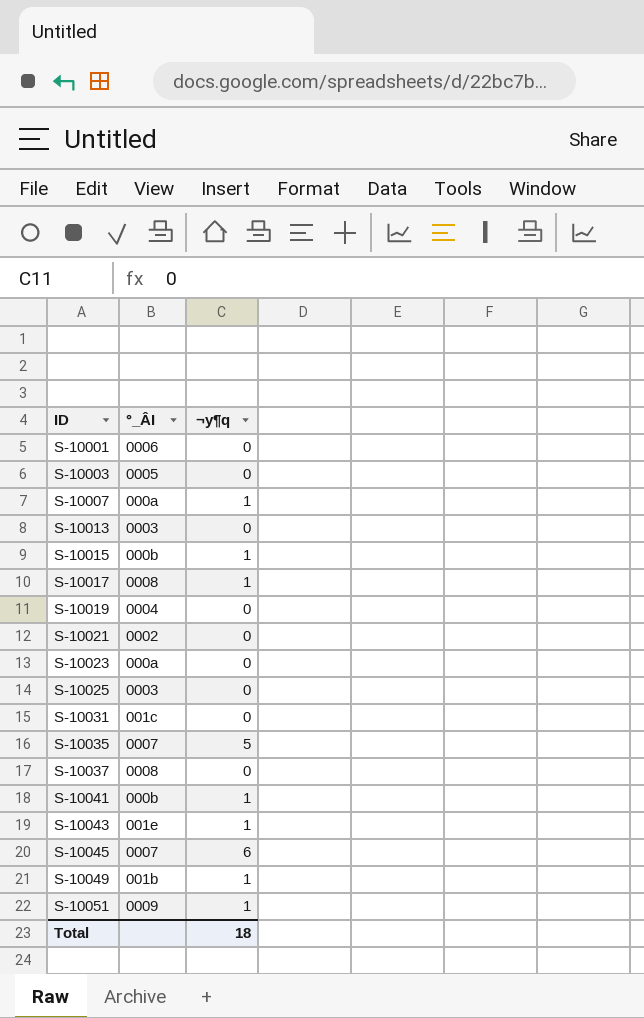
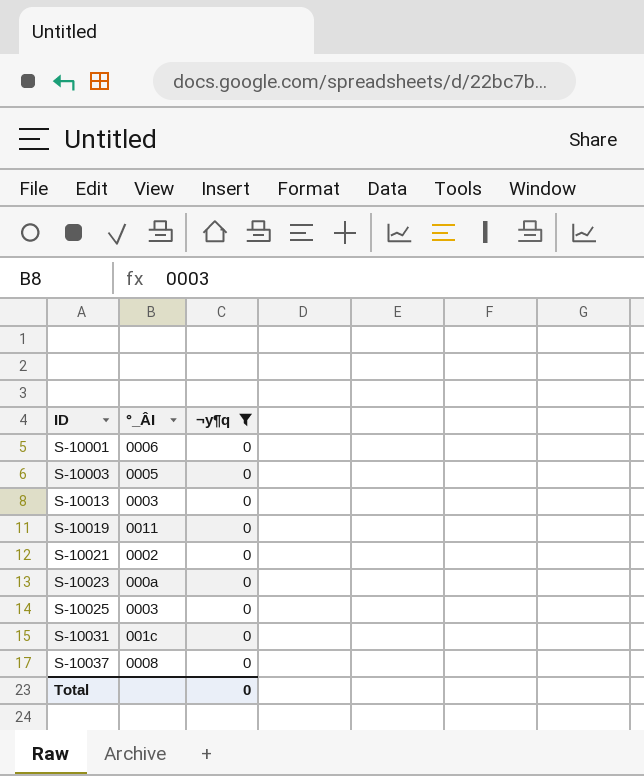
filter: none -> ¬y¶q = 0
S-10019 | °_ÂI: 0004 -> 0011
Total | ¬y¶q: 18 -> 0

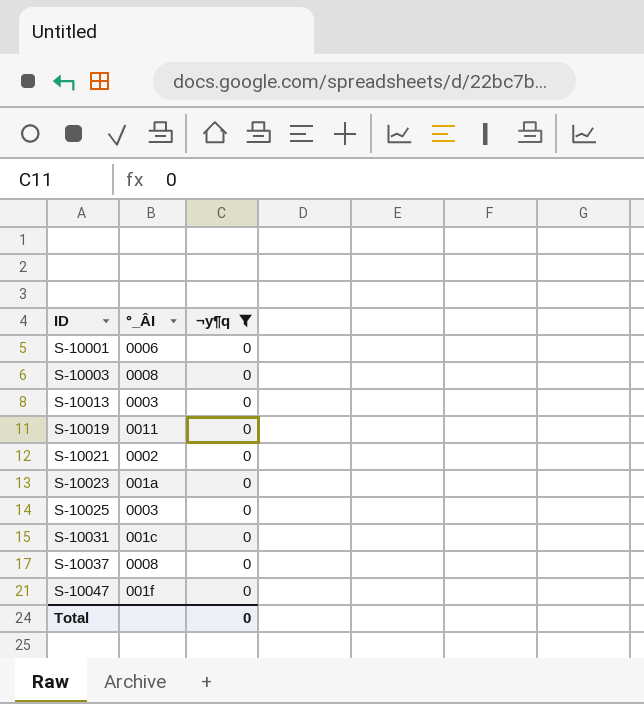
S-10003 | °_ÂI: 0005 -> 0008
S-10023 | °_ÂI: 000a -> 001a
row S-10047: none -> 001f | 0

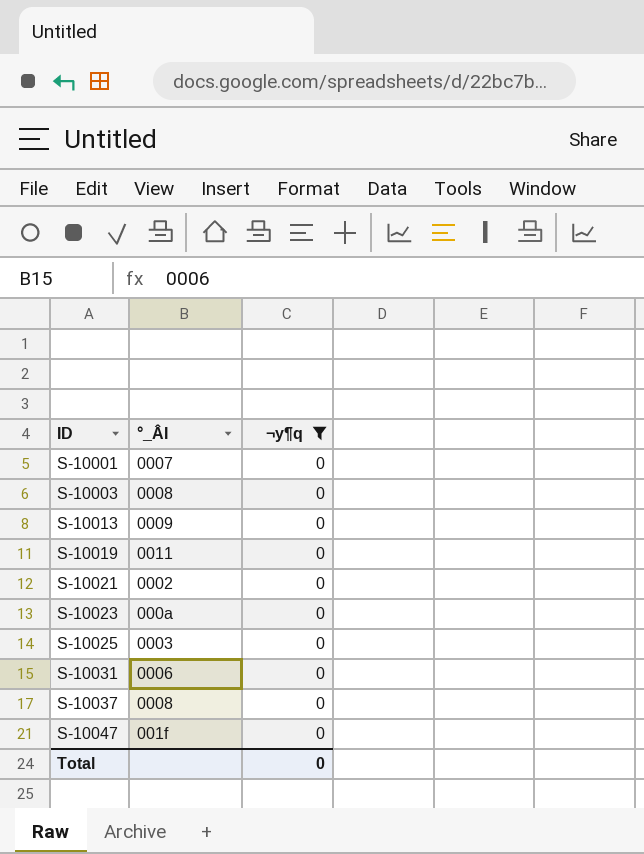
S-10001 | °_ÂI: 0006 -> 0007
S-10013 | °_ÂI: 0003 -> 0009
S-10023 | °_ÂI: 001a -> 000a
S-10031 | °_ÂI: 001c -> 0006

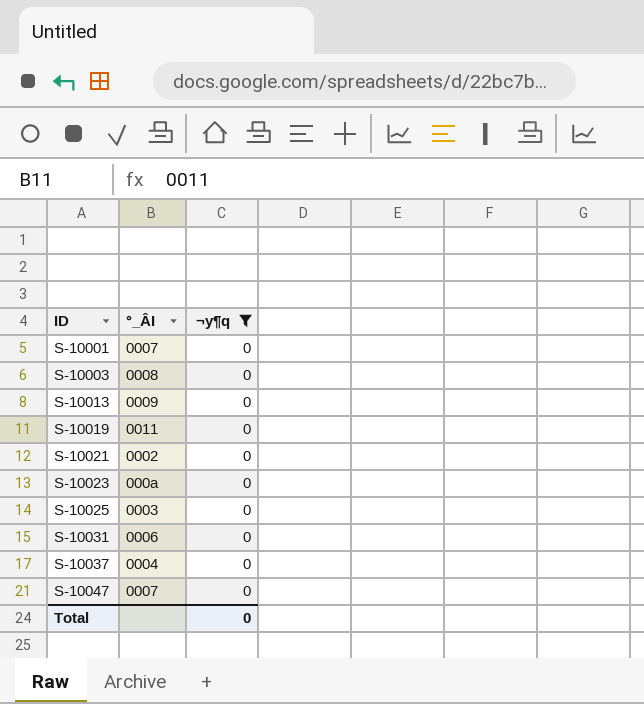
S-10037 | °_ÂI: 0008 -> 0004
S-10047 | °_ÂI: 001f -> 0007

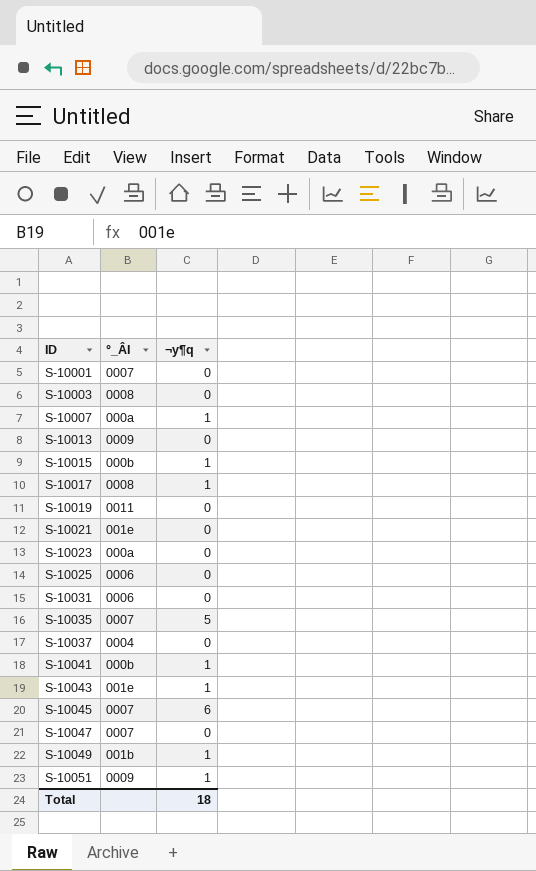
filter: ¬y¶q = 0 -> none
S-10021 | °_ÂI: 0002 -> 001e
S-10025 | °_ÂI: 0003 -> 0006
Total | ¬y¶q: 0 -> 18

